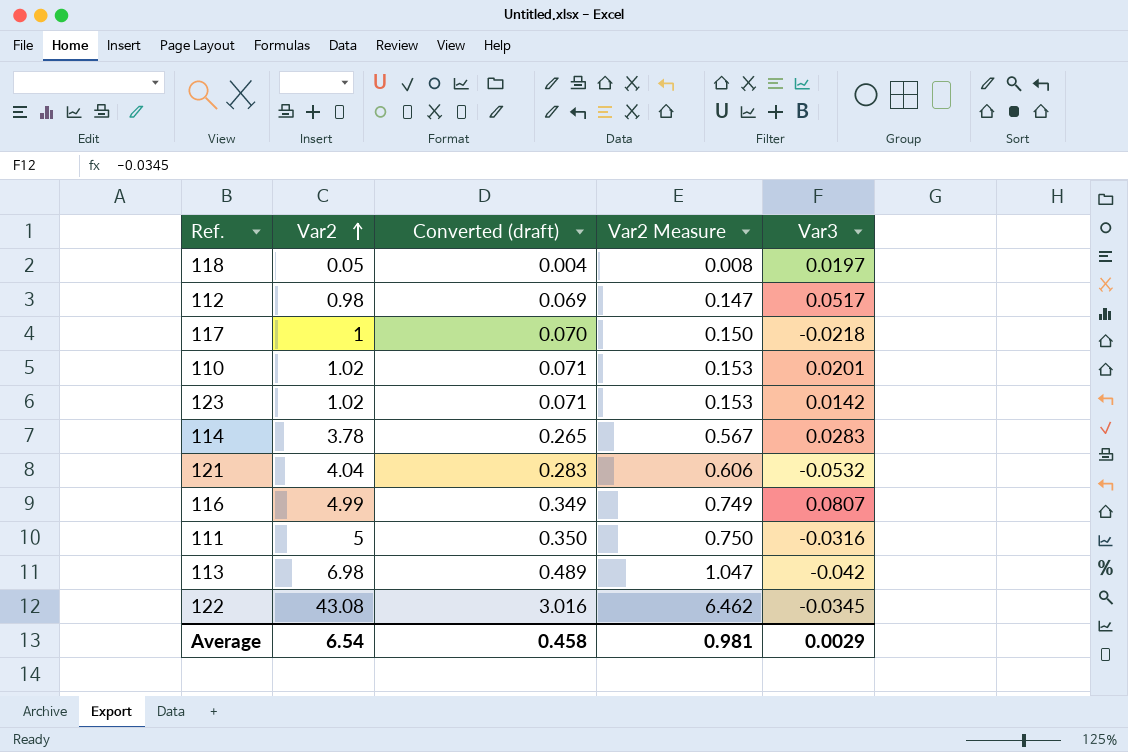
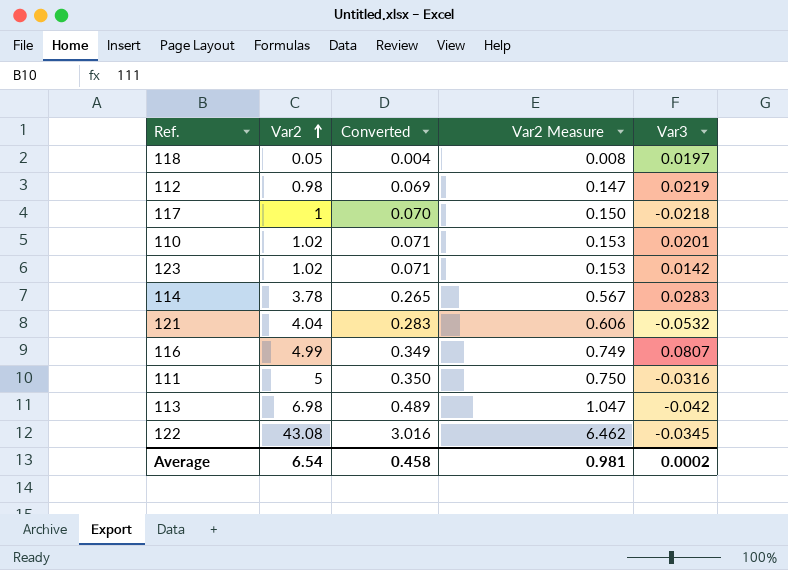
column name: Converted (draft) -> Converted
112 | Var3: 0.0517 -> 0.0219
Average | Var3: 0.0029 -> 0.0002

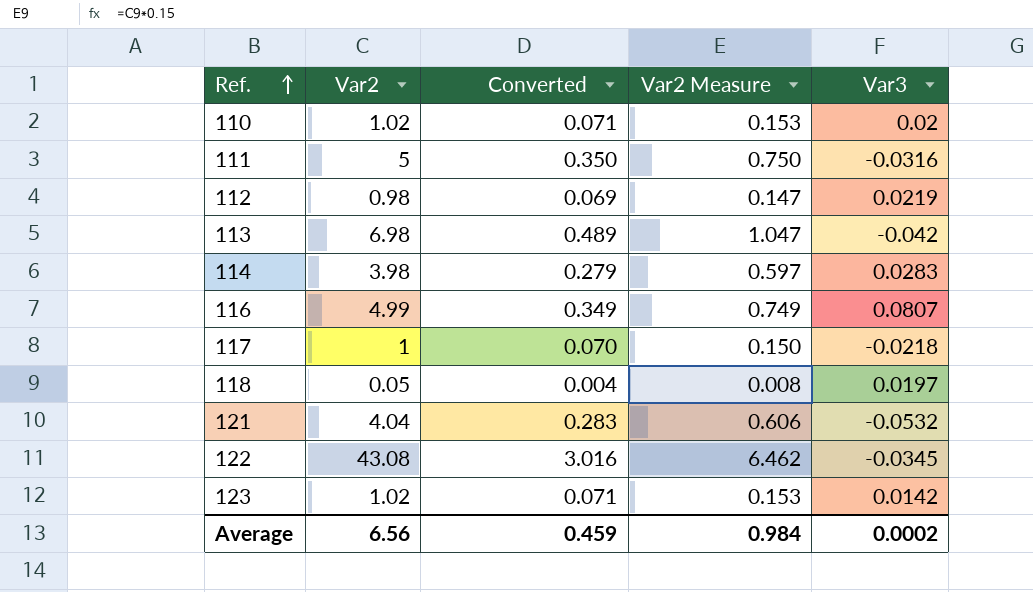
row order: Var2 ascending -> Ref. ascending
110 | Var3: 0.0201 -> 0.02
114 | Var2: 3.78 -> 3.98
114 | Converted: 0.265 -> 0.279
114 | Var2 Measure: 0.567 -> 0.597
Average | Var2: 6.54 -> 6.56
Average | Converted: 0.458 -> 0.459
Average | Var2 Measure: 0.981 -> 0.984

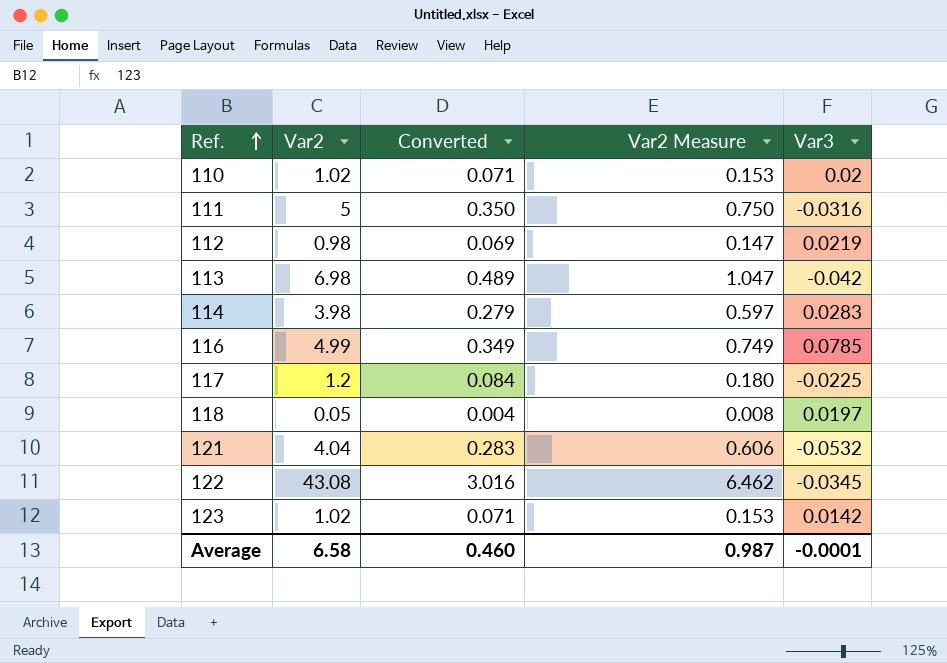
116 | Var3: 0.0807 -> 0.0785
117 | Var2: 1 -> 1.2
117 | Converted: 0.070 -> 0.084
117 | Var2 Measure: 0.150 -> 0.180
117 | Var3: -0.0218 -> -0.0225
Average | Var2: 6.56 -> 6.58
Average | Converted: 0.459 -> 0.460
Average | Var2 Measure: 0.984 -> 0.987
Average | Var3: 0.0002 -> -0.0001

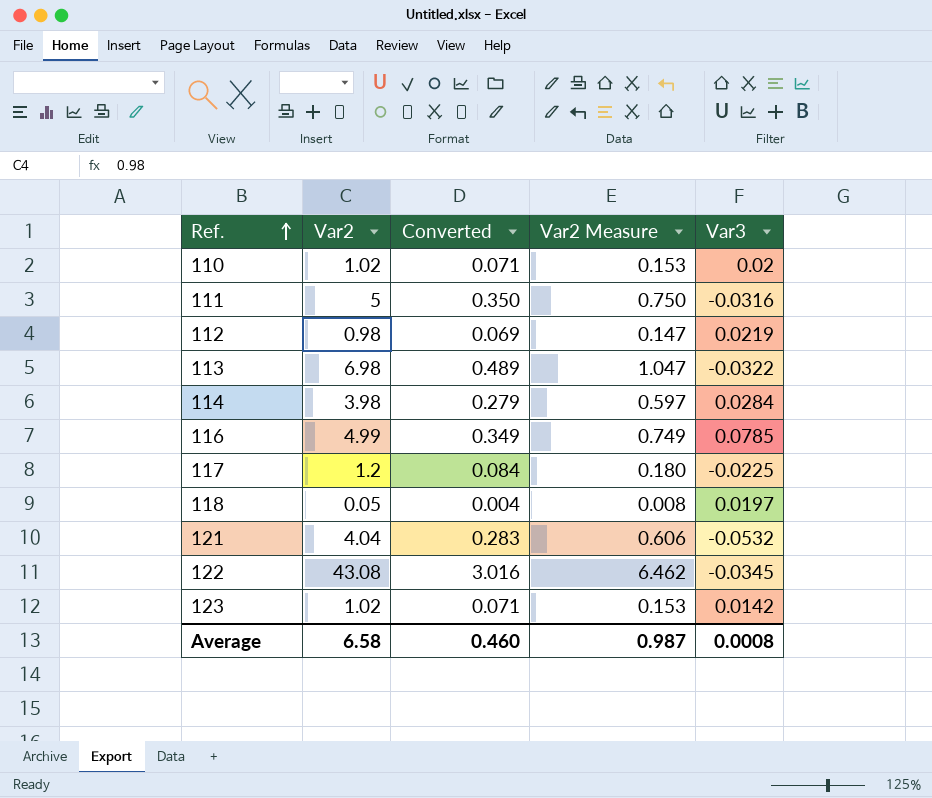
113 | Var3: -0.042 -> -0.0322
114 | Var3: 0.0283 -> 0.0284
Average | Var3: -0.0001 -> 0.0008

